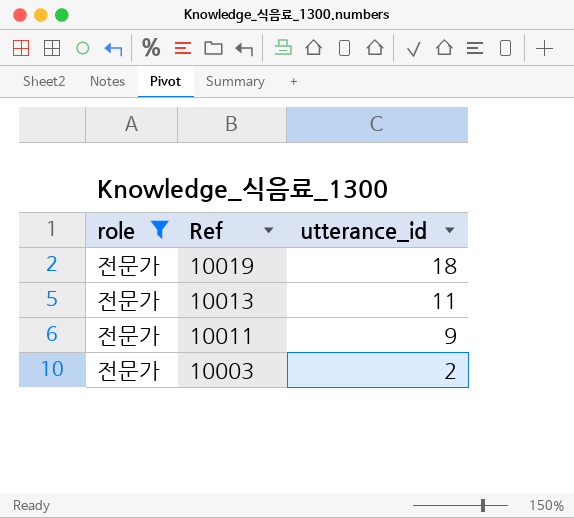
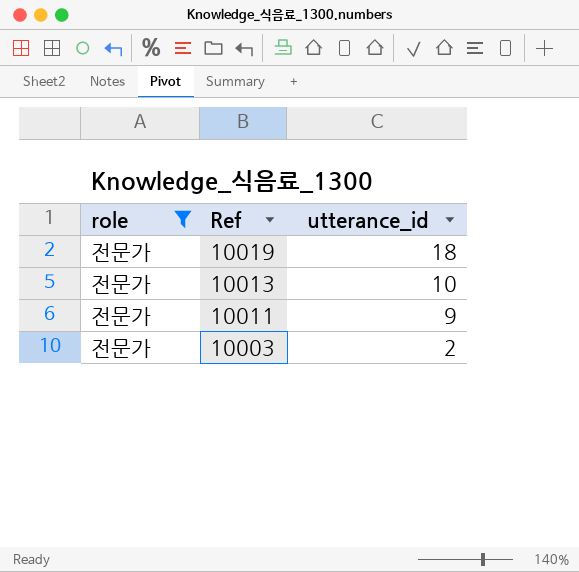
10013 | utterance_id: 11 -> 10

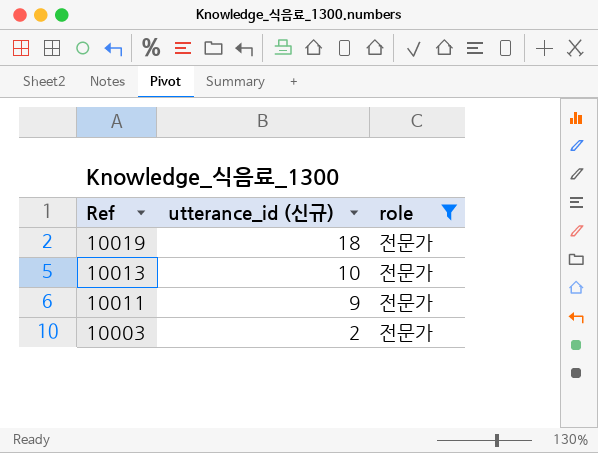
column name: utterance_id -> utterance_id (신규)
column role | position: 1 -> 3

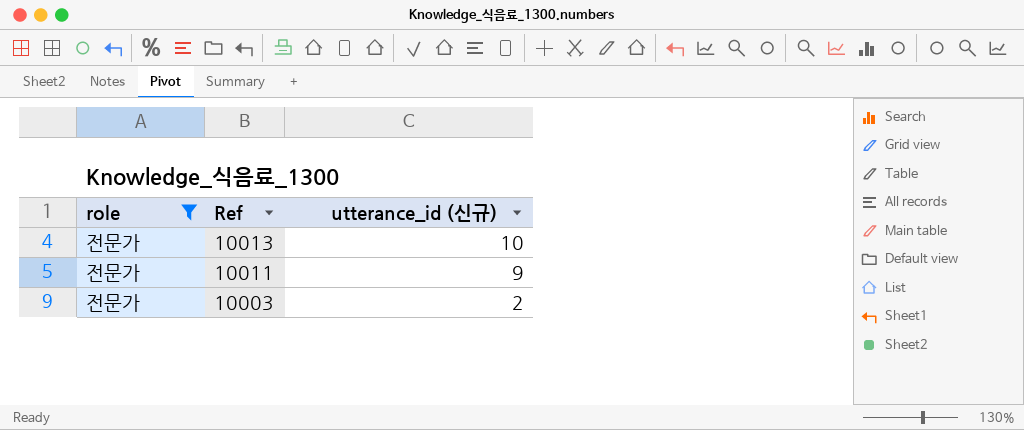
column role | position: 3 -> 1
row 10019: 18 | 전문가 -> none

